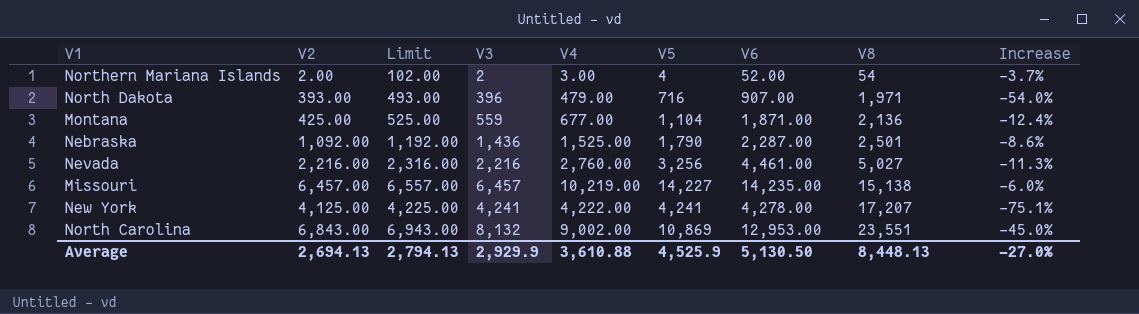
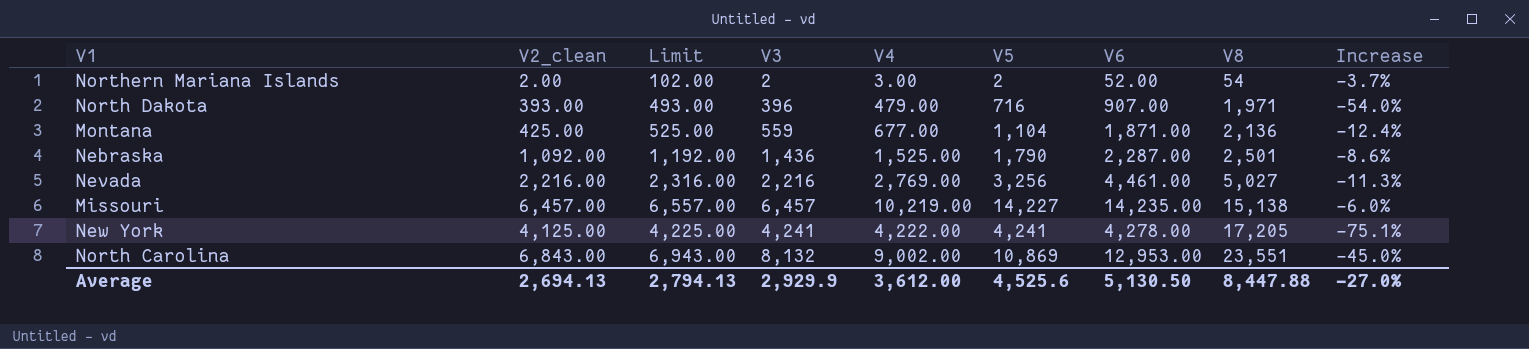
column name: V2 -> V2_clean
Northern Mariana Islands | V5: 4 -> 2
Nevada | V4: 2,760.00 -> 2,769.00
New York | V8: 17,207 -> 17,205
Average | V4: 3,610.88 -> 3,612.00
Average | V5: 4,525.9 -> 4,525.6
Average | V8: 8,448.13 -> 8,447.88

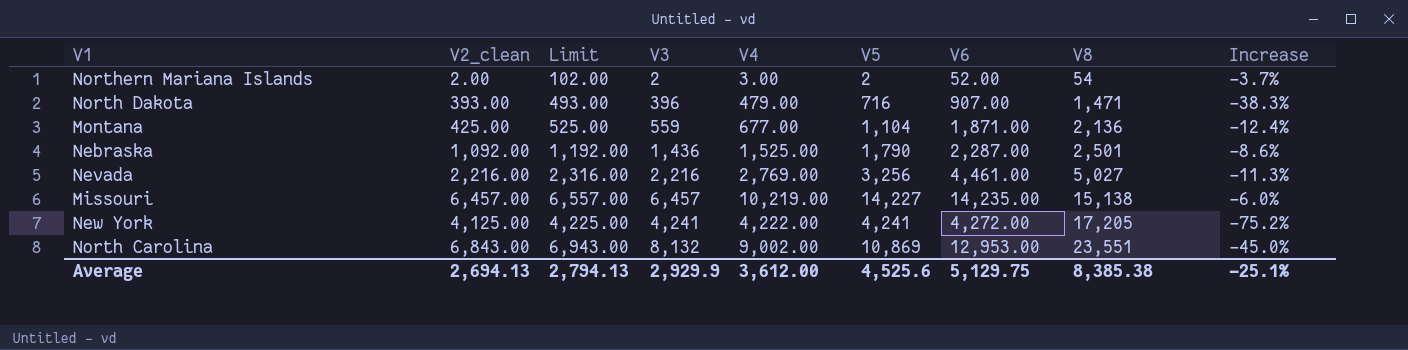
North Dakota | V8: 1,971 -> 1,471
North Dakota | Increase: -54.0% -> -38.3%
New York | V6: 4,278.00 -> 4,272.00
New York | Increase: -75.1% -> -75.2%
Average | V6: 5,130.50 -> 5,129.75
Average | V8: 8,447.88 -> 8,385.38
Average | Increase: -27.0% -> -25.1%

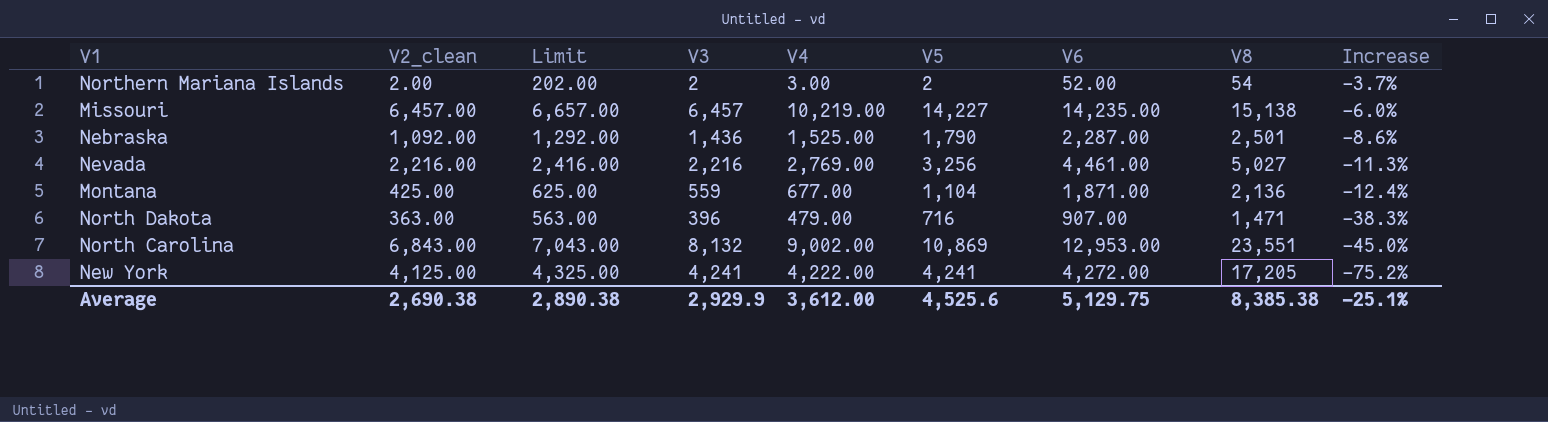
row order: V8 ascending -> Increase descending
column Limit | formula: [V2_clean] + 100 -> [V2_clean] + 200
North Dakota | V2_clean: 393.00 -> 363.00
Average | V2_clean: 2,694.13 -> 2,690.38
Average | Limit: 2,794.13 -> 2,890.38

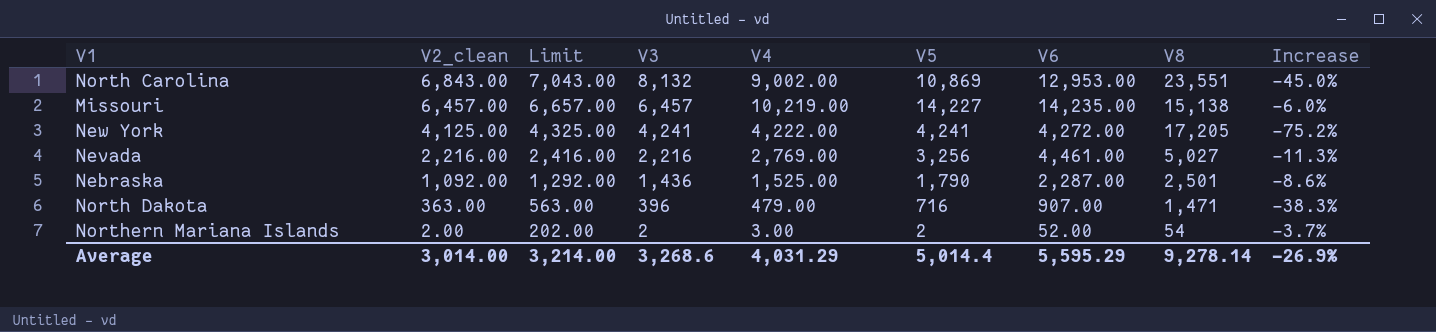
row order: Increase descending -> V2_clean descending
row Montana: 425.00 | 625.00 | 559 | 677.00 | 1,104 | 1,871.00 | 2,136 | -12.4% -> none
Average | V2_clean: 2,690.38 -> 3,014.00
Average | Limit: 2,890.38 -> 3,214.00
Average | V3: 2,929.9 -> 3,268.6
Average | V4: 3,612.00 -> 4,031.29
Average | V5: 4,525.6 -> 5,014.4
Average | V6: 5,129.75 -> 5,595.29
Average | V8: 8,385.38 -> 9,278.14
Average | Increase: -25.1% -> -26.9%

